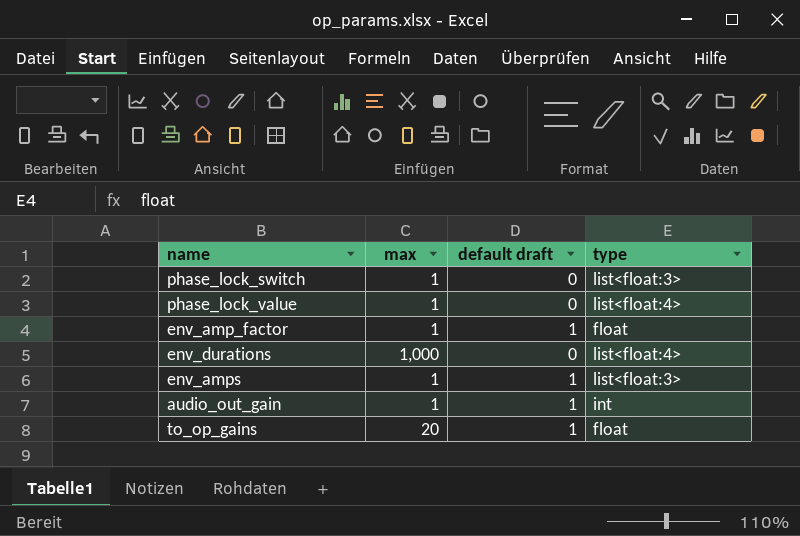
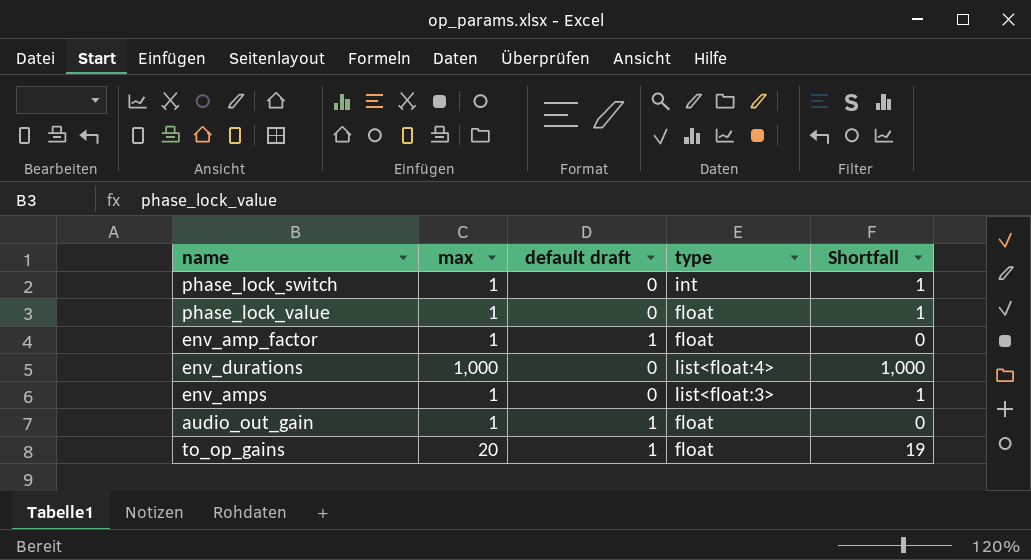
column Shortfall | formula: none -> [max] - [default draft]
phase_lock_switch | type: list<float:3> -> int
phase_lock_value | type: list<float:4> -> float
env_amps | default draft: 1 -> 0
audio_out_gain | type: int -> float

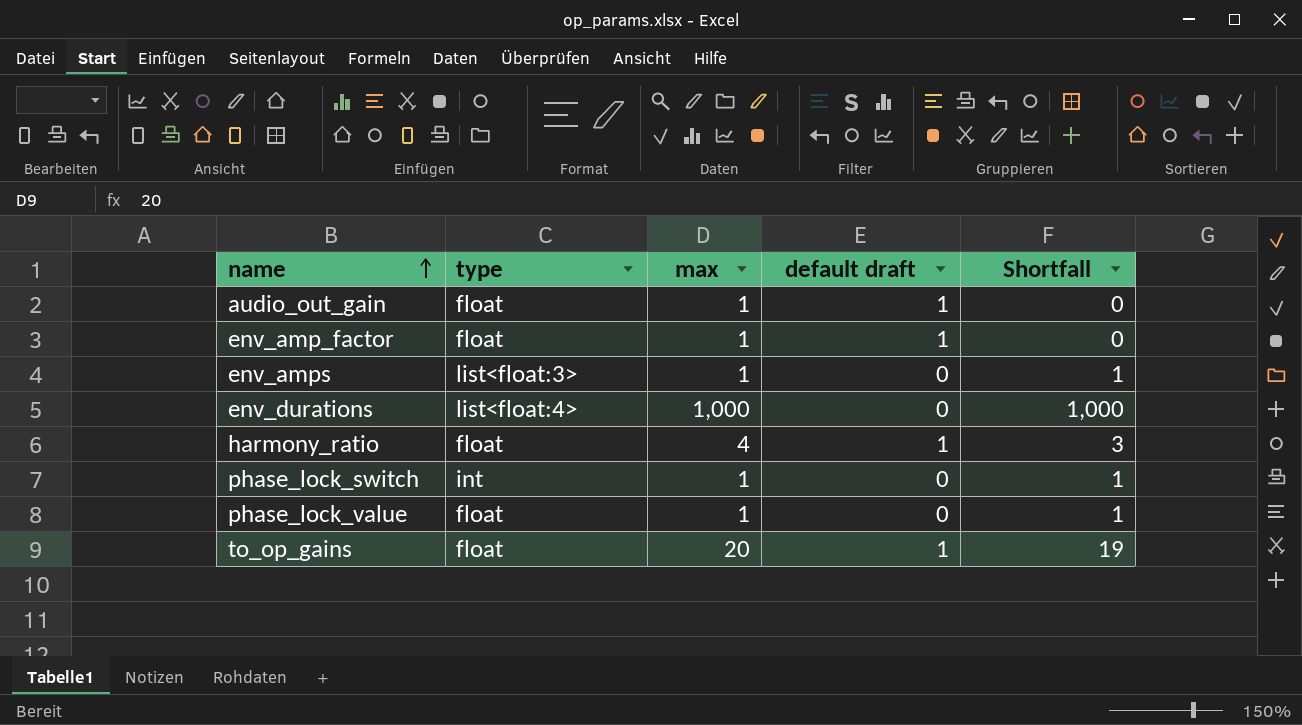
row order: none -> name ascending
column type | position: 4 -> 2
row harmony_ratio: none -> float | 4 | 1 | 3

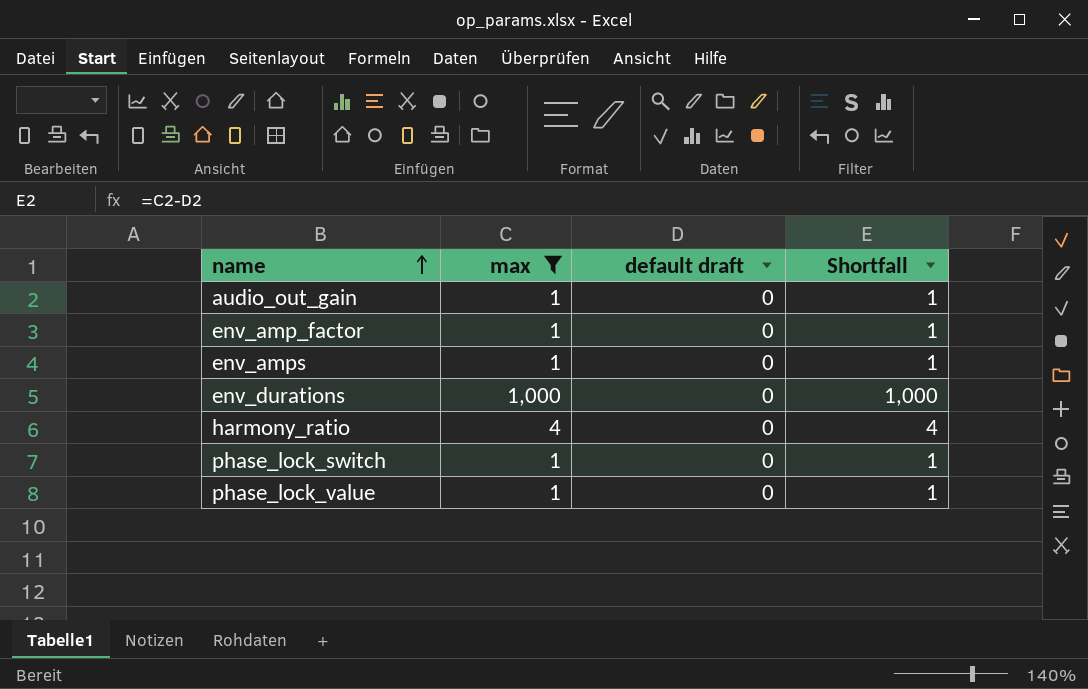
filter: none -> max != 20
column type | position: 2 -> none
audio_out_gain | default draft: 1 -> 0
audio_out_gain | Shortfall: 0 -> 1
env_amp_factor | default draft: 1 -> 0
env_amp_factor | Shortfall: 0 -> 1
harmony_ratio | default draft: 1 -> 0
harmony_ratio | Shortfall: 3 -> 4

